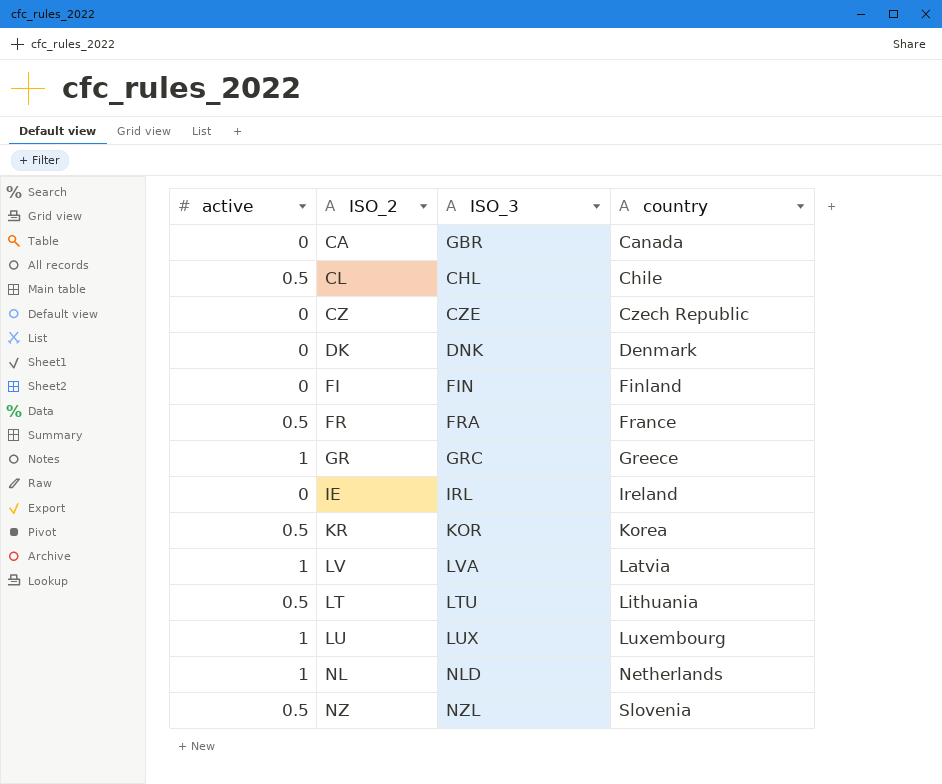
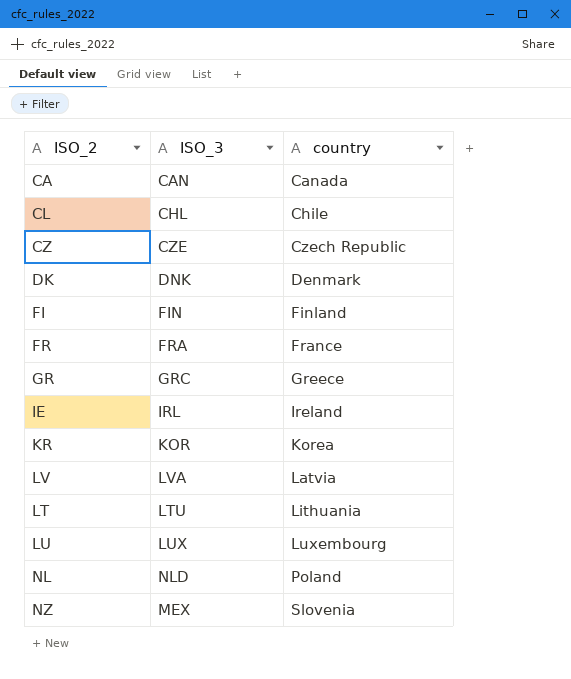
column active | position: 1 -> none
CA | ISO_3: GBR -> CAN
NL | country: Netherlands -> Poland
NZ | ISO_3: NZL -> MEX

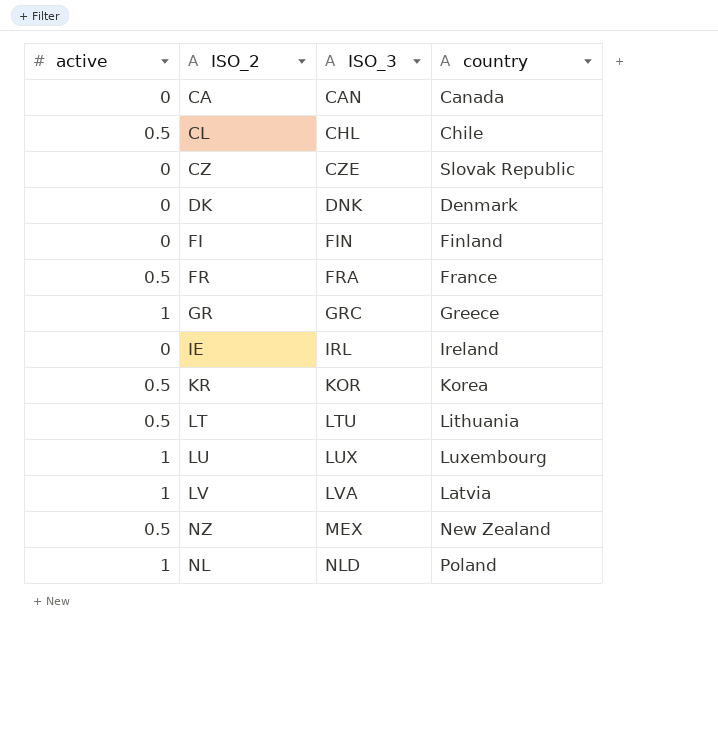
row order: country ascending -> ISO_3 ascending
column active | position: none -> 1
CZ | country: Czech Republic -> Slovak Republic
NZ | country: Slovenia -> New Zealand

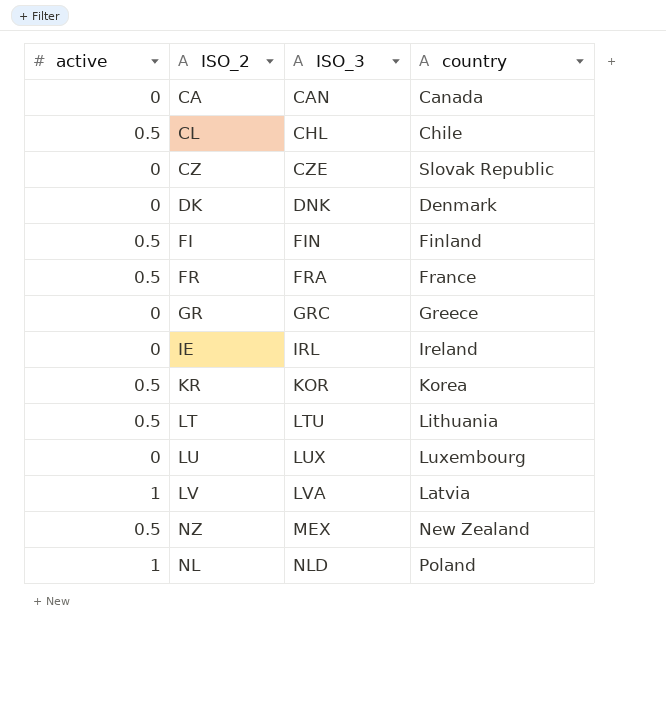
FI | active: 0 -> 0.5
GR | active: 1 -> 0
LU | active: 1 -> 0

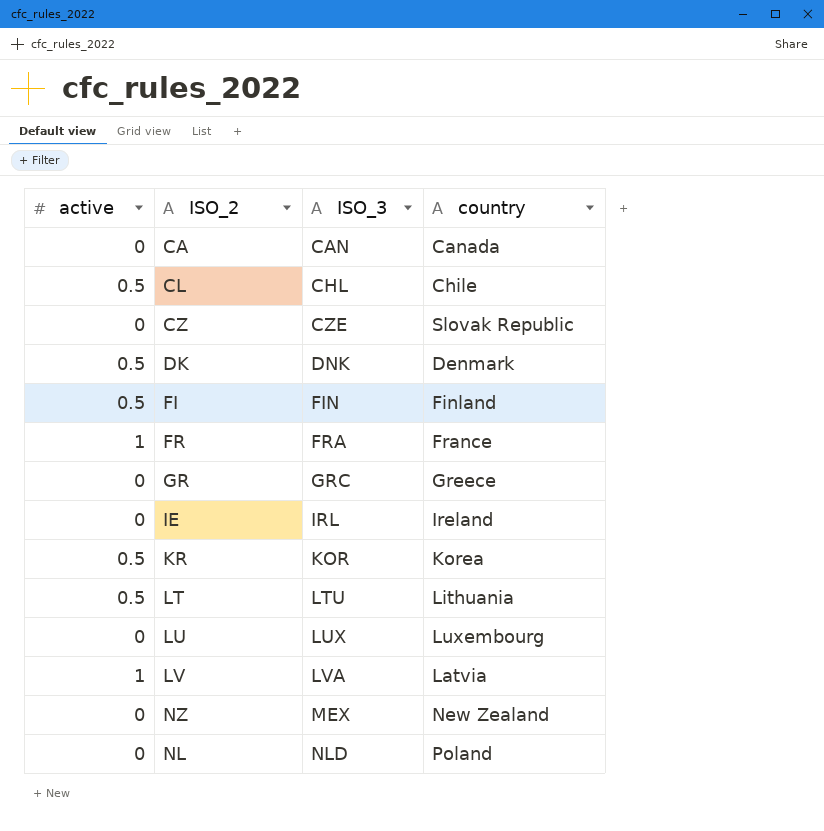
DK | active: 0 -> 0.5
FR | active: 0.5 -> 1
NZ | active: 0.5 -> 0
NL | active: 1 -> 0

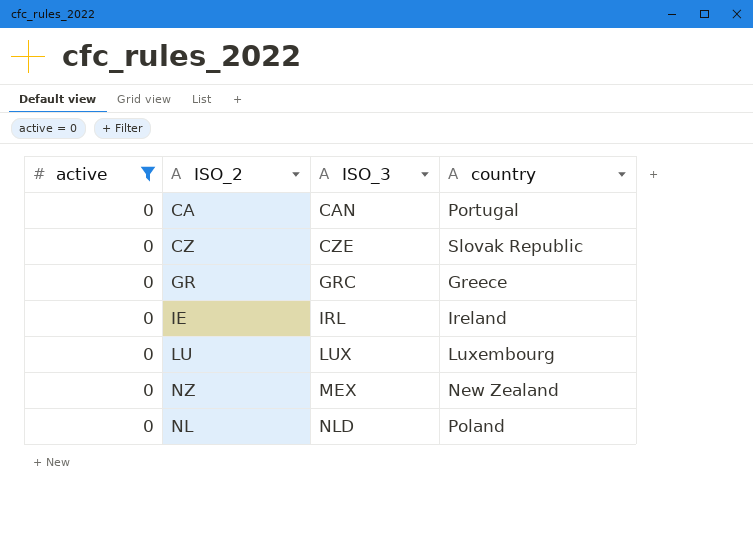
filter: none -> active = 0
CA | country: Canada -> Portugal

